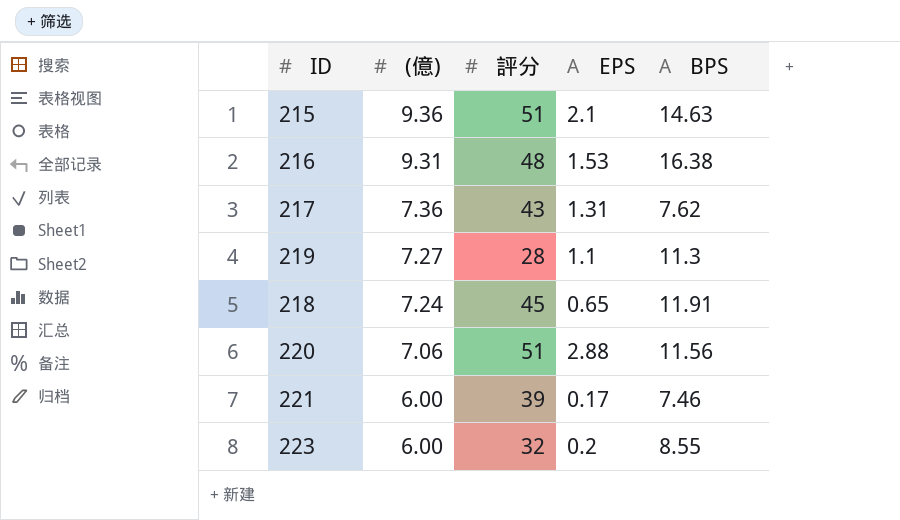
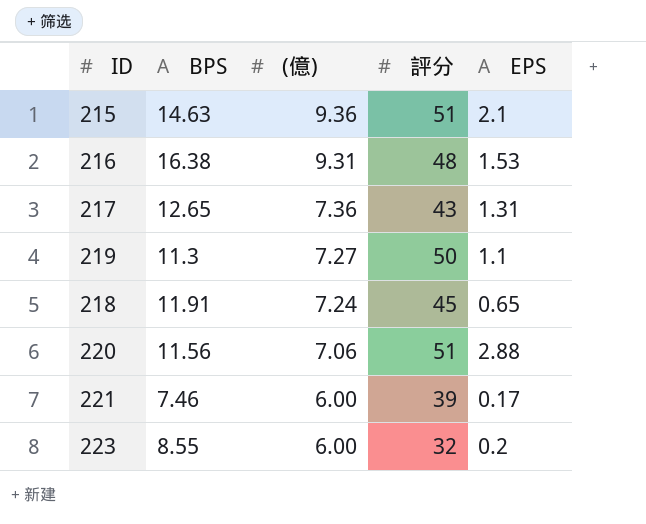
column BPS | position: 5 -> 2
217 | BPS: 7.62 -> 12.65
219 | 評分: 28 -> 50

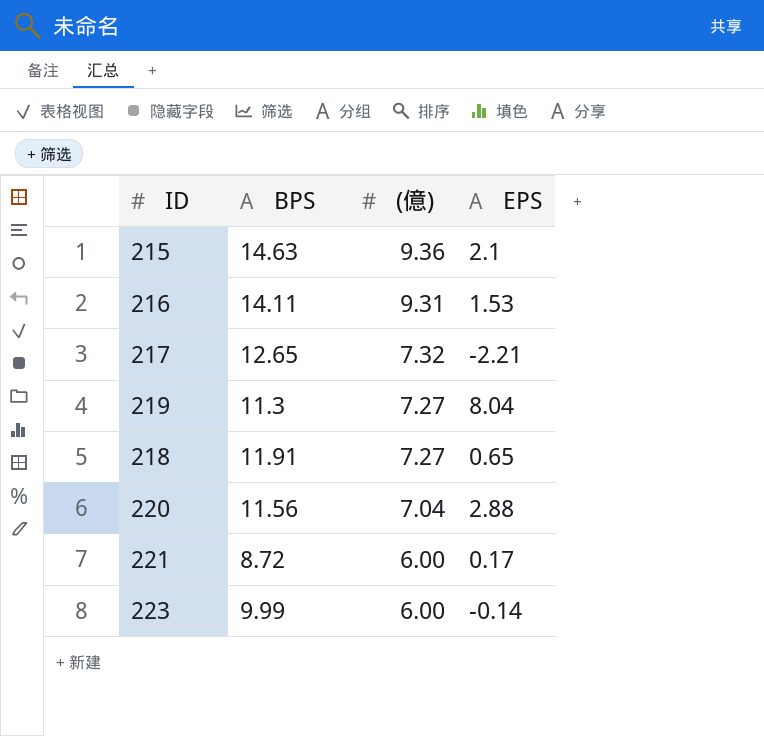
column 評分 | position: 4 -> none
216 | BPS: 16.38 -> 14.11
217 | (億): 7.36 -> 7.32
217 | EPS: 1.31 -> -2.21
219 | EPS: 1.1 -> 8.04
218 | (億): 7.24 -> 7.27
220 | (億): 7.06 -> 7.04
221 | BPS: 7.46 -> 8.72
223 | BPS: 8.55 -> 9.99
223 | EPS: 0.2 -> -0.14

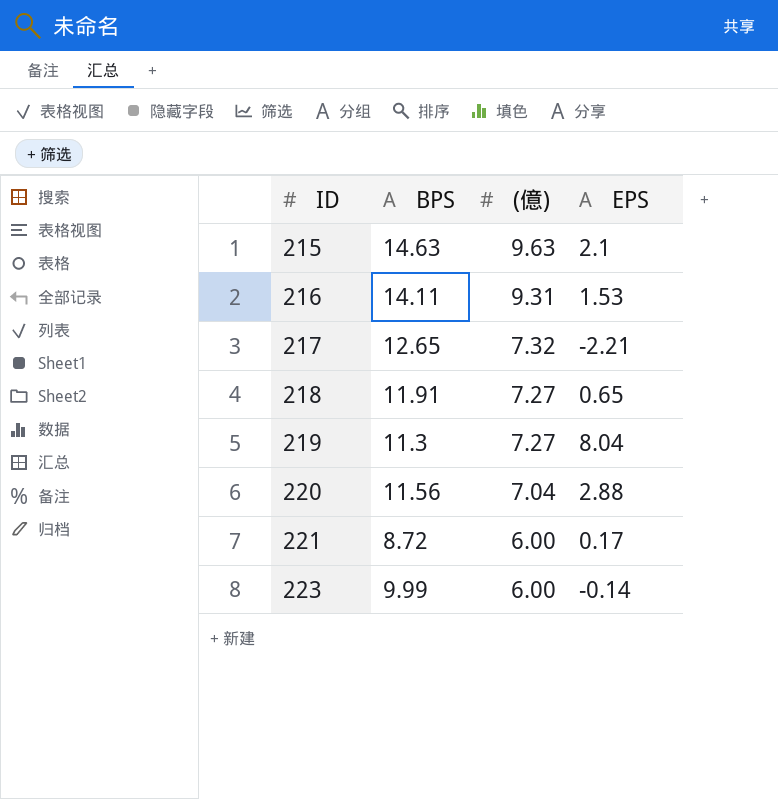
row order: (億) descending -> ID ascending
215 | (億): 9.36 -> 9.63

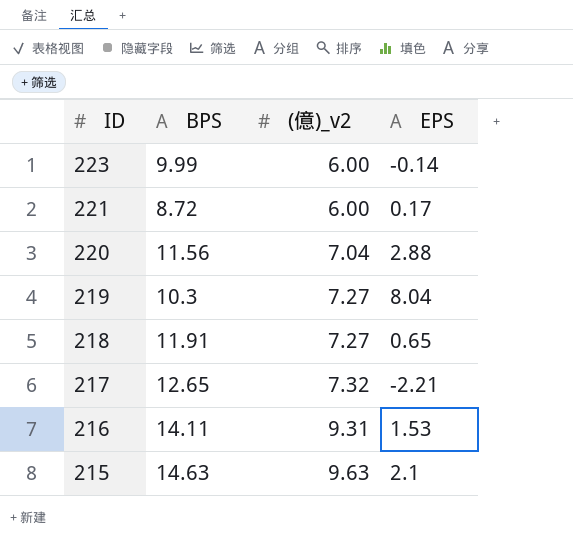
row order: ID ascending -> ID descending
column name: (億) -> (億)_v2
219 | BPS: 11.3 -> 10.3

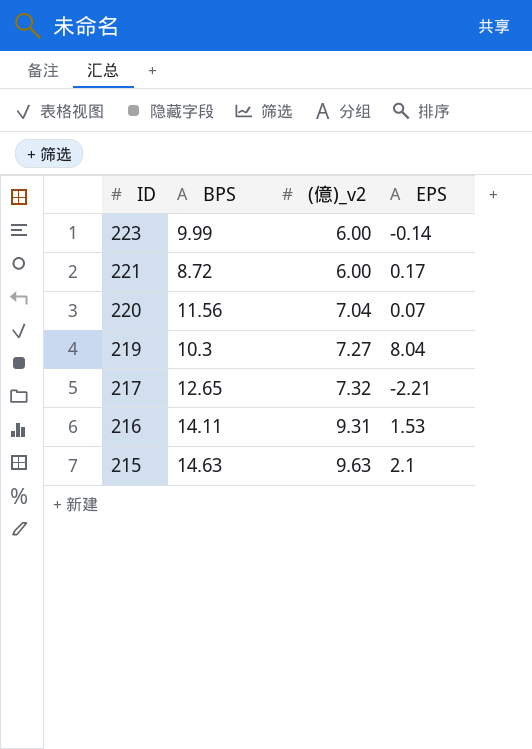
row 218: 11.91 | 7.27 | 0.65 -> none
220 | EPS: 2.88 -> 0.07

